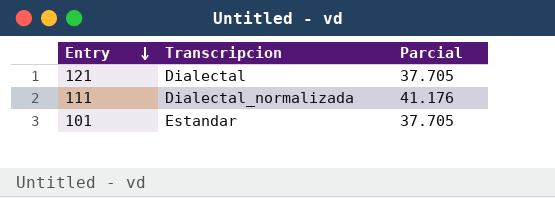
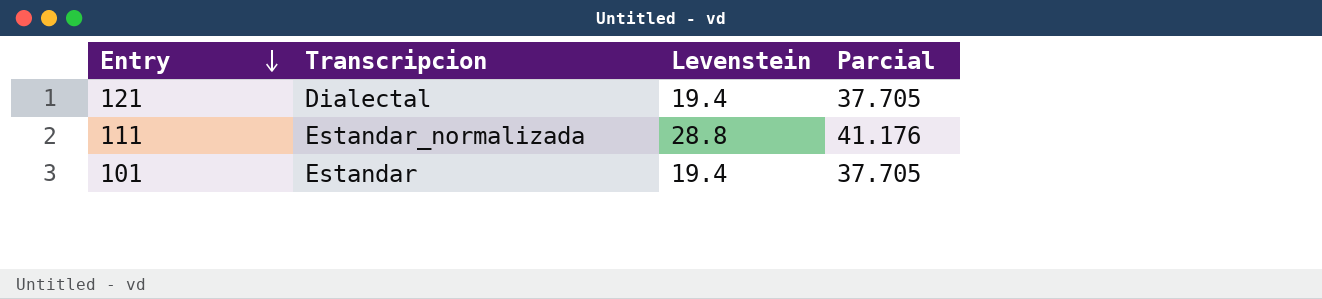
column Levenstein | position: none -> 3
111 | Transcripcion: Dialectal_normalizada -> Estandar_normalizada

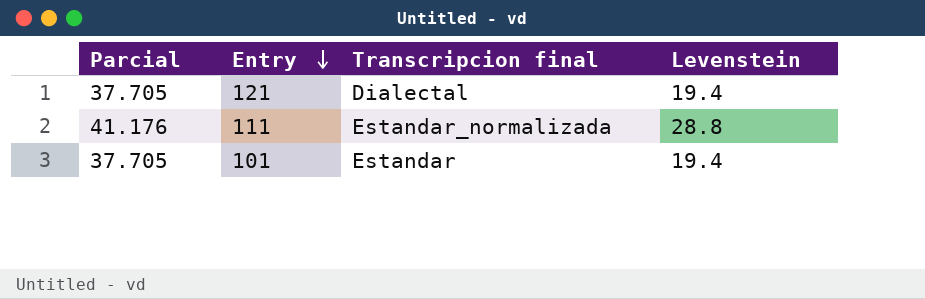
column Parcial | position: 4 -> 1
column name: Transcripcion -> Transcripcion final

